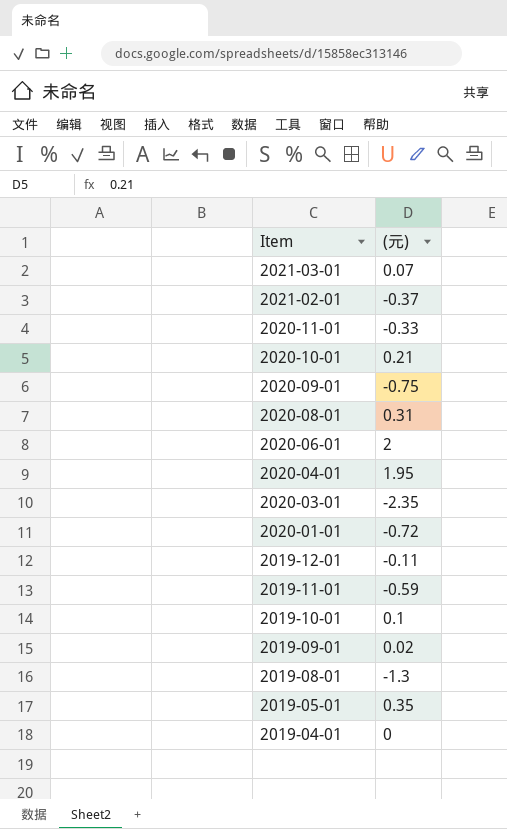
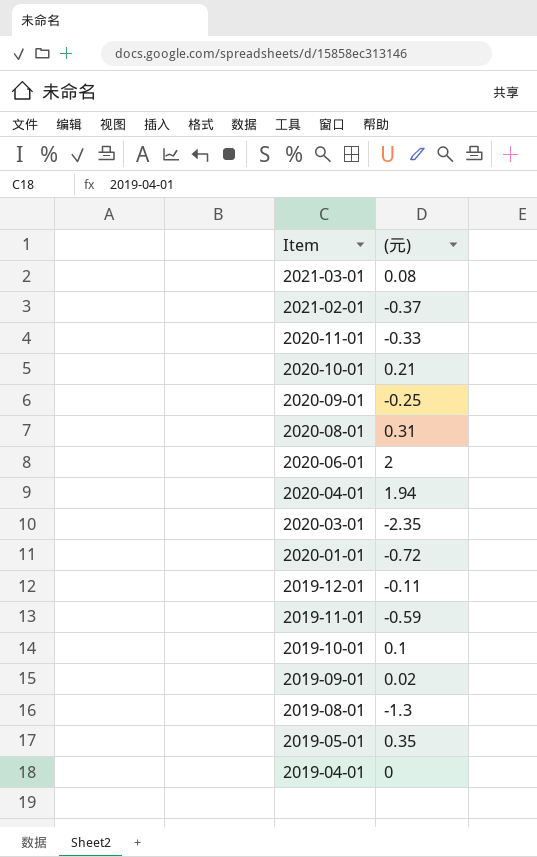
2021-03-01 | (元): 0.07 -> 0.08
2020-09-01 | (元): -0.75 -> -0.25
2020-04-01 | (元): 1.95 -> 1.94

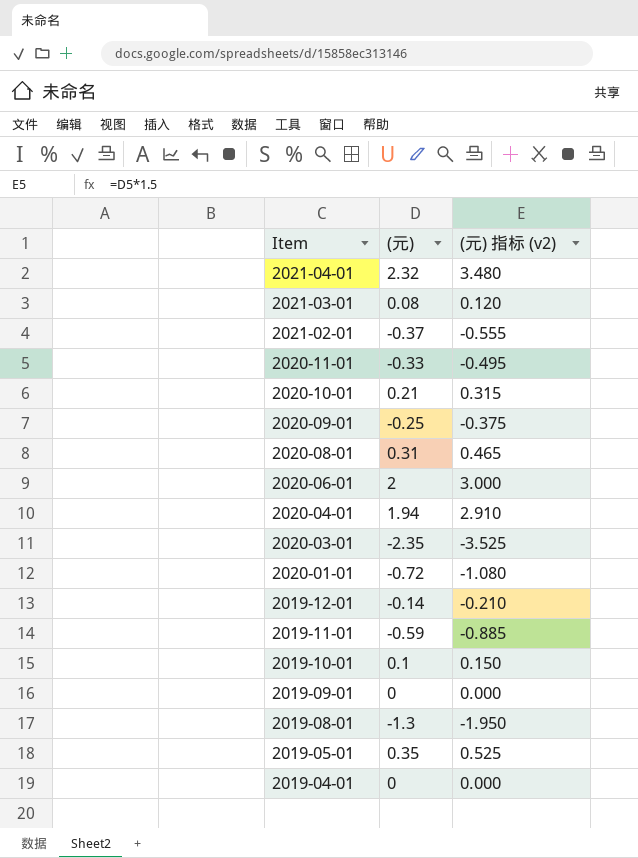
column (元) 指标 (v2) | formula: none -> [(元)] * 1.5
row 2021-04-01: none -> 2.32 | 3.480
2019-12-01 | (元): -0.11 -> -0.14
2019-09-01 | (元): 0.02 -> 0

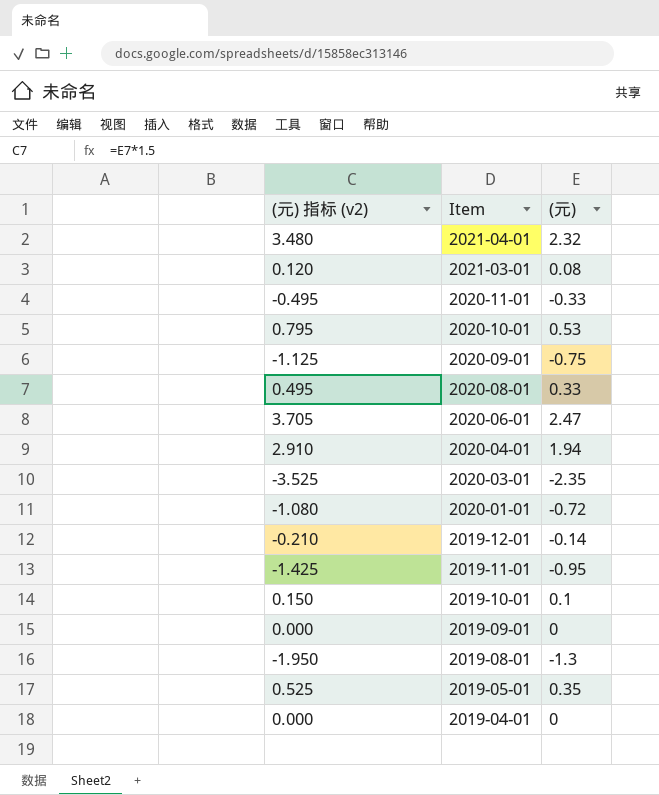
column (元) 指标 (v2) | position: 3 -> 1
row 2021-02-01: -0.37 | -0.555 -> none
2020-10-01 | (元) 指标 (v2): 0.315 -> 0.795
2020-10-01 | (元): 0.21 -> 0.53
2020-09-01 | (元) 指标 (v2): -0.375 -> -1.125
2020-09-01 | (元): -0.25 -> -0.75
2020-08-01 | (元) 指标 (v2): 0.465 -> 0.495
2020-08-01 | (元): 0.31 -> 0.33
2020-06-01 | (元) 指标 (v2): 3.000 -> 3.705
2020-06-01 | (元): 2 -> 2.47
2019-11-01 | (元) 指标 (v2): -0.885 -> -1.425
2019-11-01 | (元): -0.59 -> -0.95

